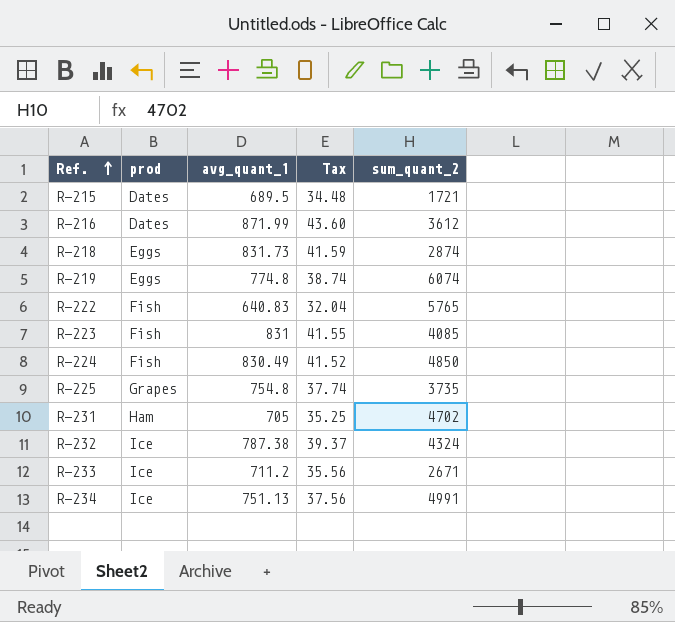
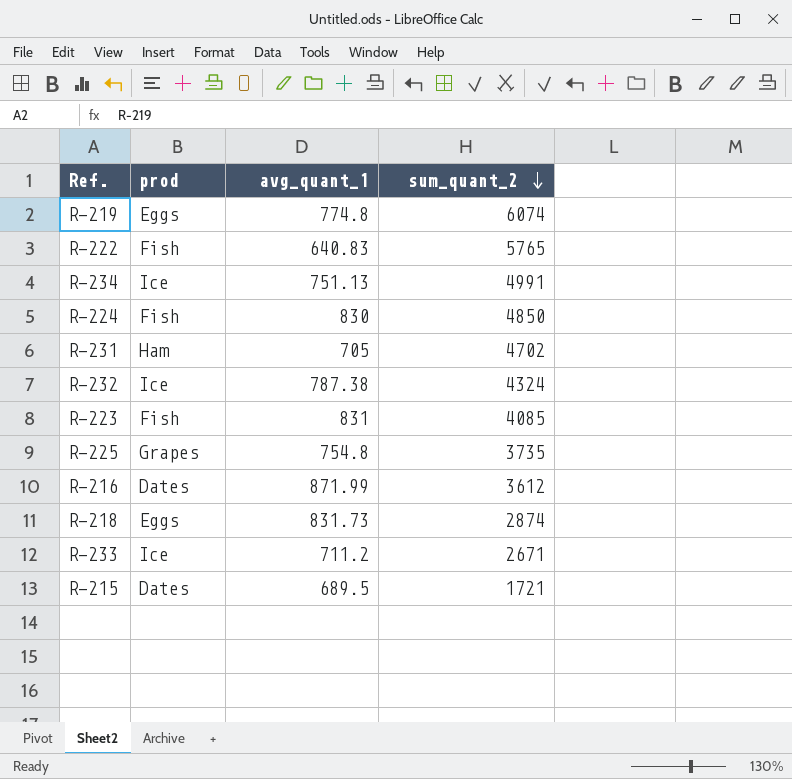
row order: Ref. ascending -> sum_quant_2 descending
column Tax | formula: [avg_quant_1] * 0.05 -> none
R-224 | avg_quant_1: 830.49 -> 830

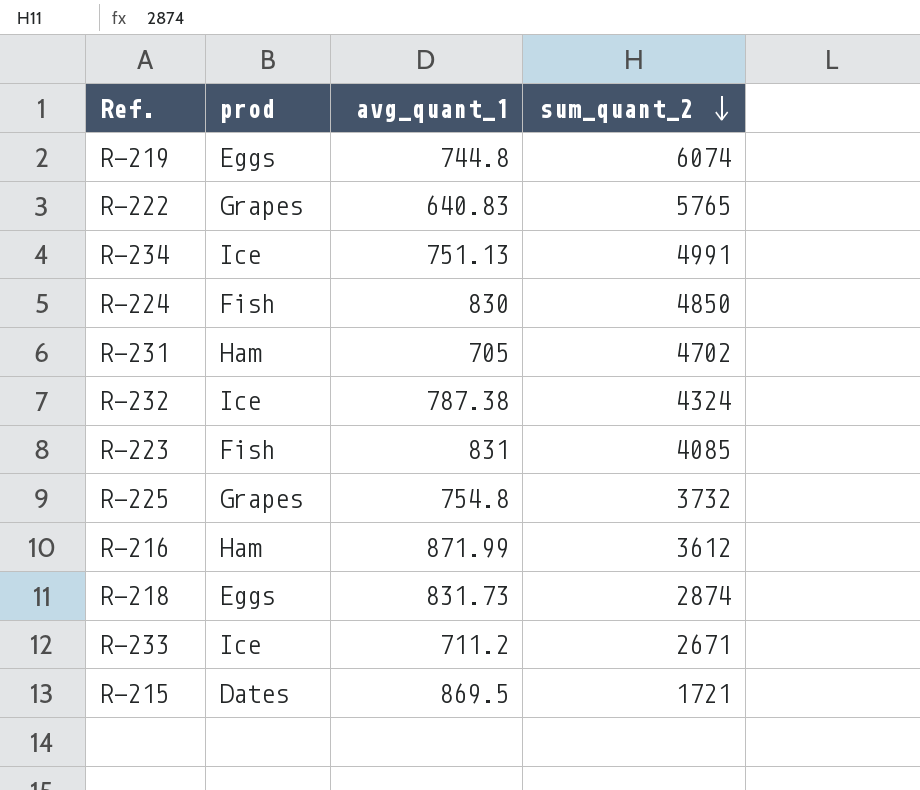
R-219 | avg_quant_1: 774.8 -> 744.8
R-222 | prod: Fish -> Grapes
R-225 | sum_quant_2: 3735 -> 3732
R-216 | prod: Dates -> Ham
R-215 | avg_quant_1: 689.5 -> 869.5

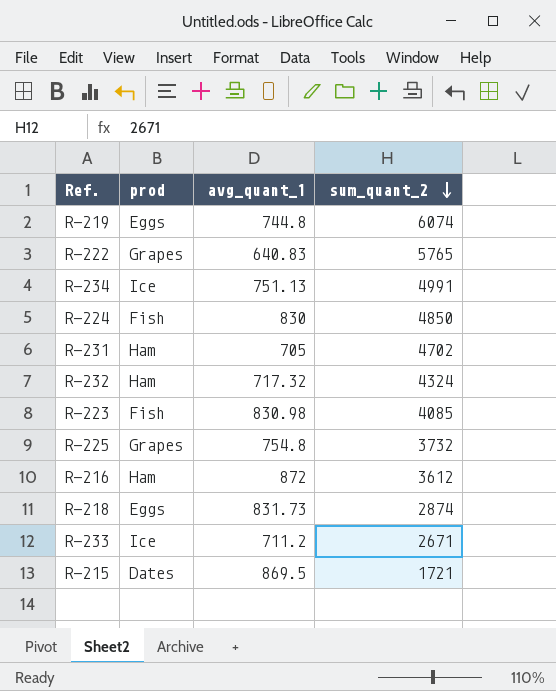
R-232 | prod: Ice -> Ham
R-232 | avg_quant_1: 787.38 -> 717.32
R-223 | avg_quant_1: 831 -> 830.98
R-216 | avg_quant_1: 871.99 -> 872

